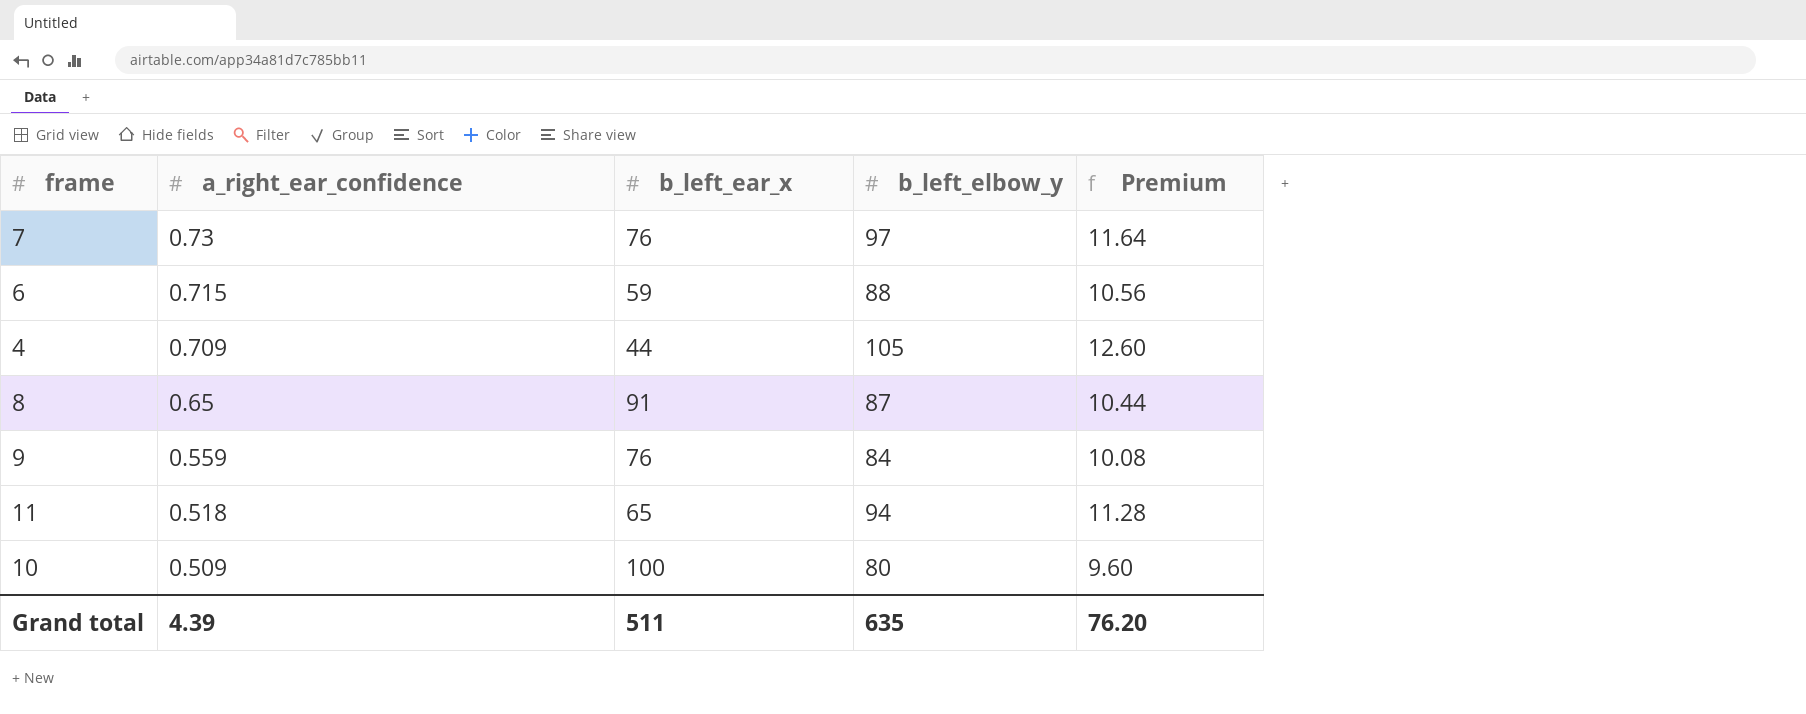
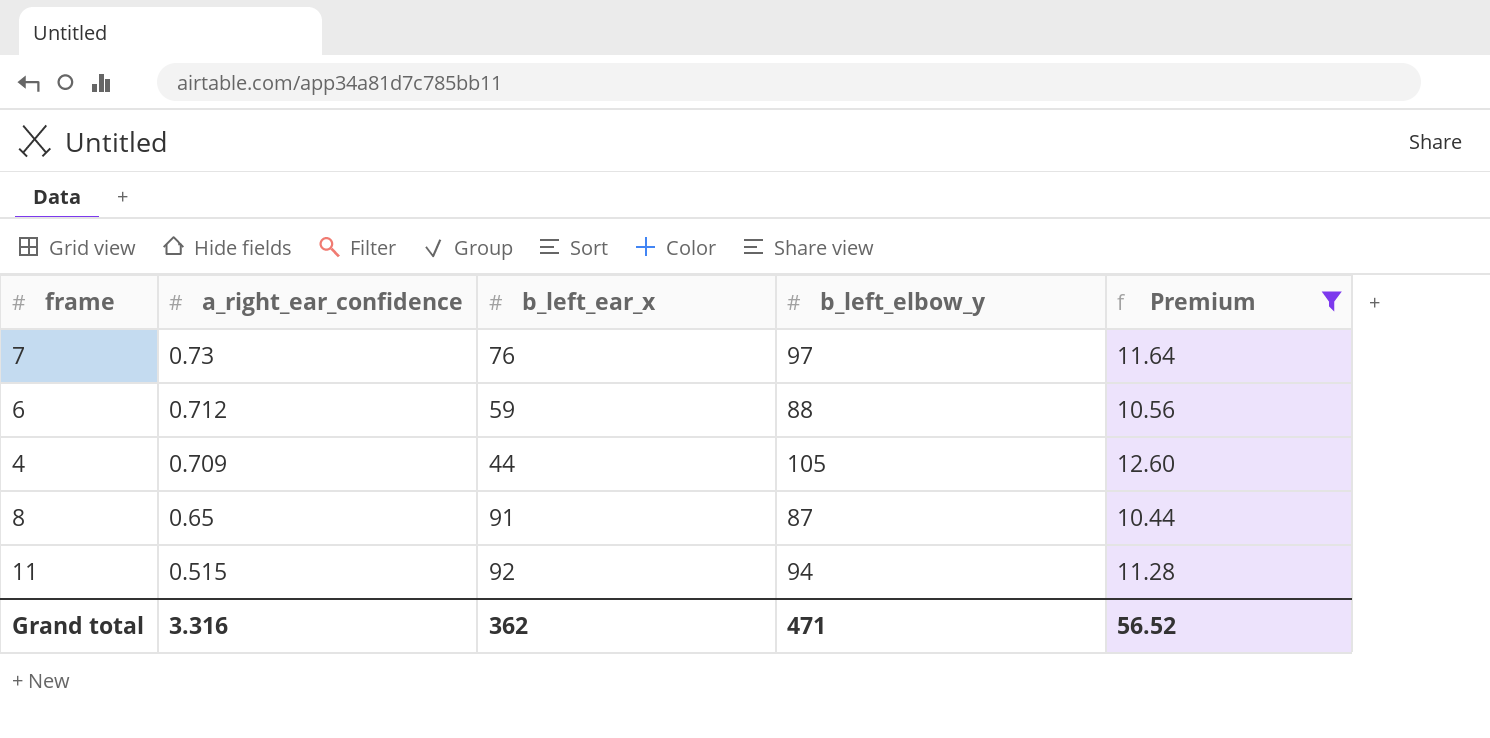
filter: none -> Premium >= 10.44
6 | a_right_ear_confidence: 0.715 -> 0.712
11 | a_right_ear_confidence: 0.518 -> 0.515
11 | b_left_ear_x: 65 -> 92
Grand total | a_right_ear_confidence: 4.39 -> 3.316
Grand total | b_left_ear_x: 511 -> 362
Grand total | b_left_elbow_y: 635 -> 471
Grand total | Premium: 76.20 -> 56.52

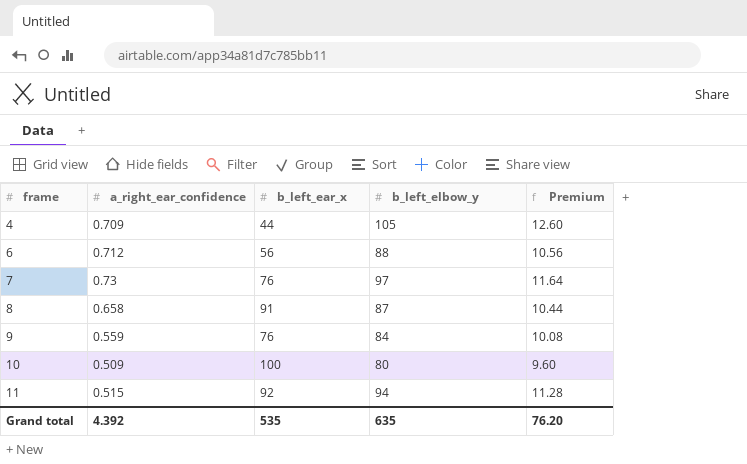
filter: Premium >= 10.44 -> none
row order: a_right_ear_confidence descending -> frame ascending
6 | b_left_ear_x: 59 -> 56
8 | a_right_ear_confidence: 0.65 -> 0.658
Grand total | a_right_ear_confidence: 3.316 -> 4.392
Grand total | b_left_ear_x: 362 -> 535
Grand total | b_left_elbow_y: 471 -> 635
Grand total | Premium: 56.52 -> 76.20

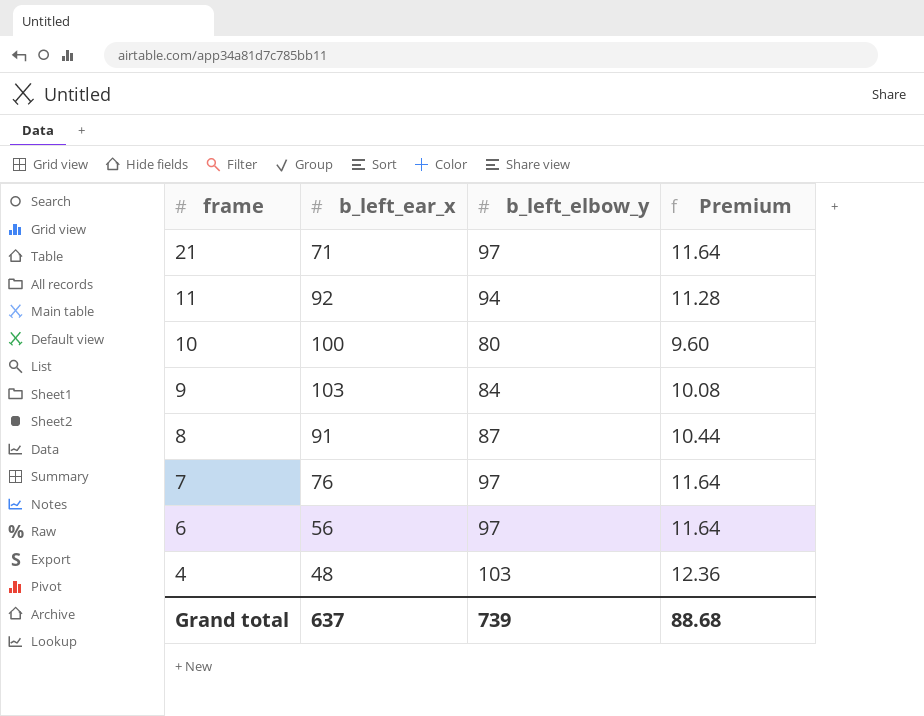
row order: frame ascending -> frame descending
column a_right_ear_confidence | position: 2 -> none
row 21: none -> 71 | 97 | 11.64
9 | b_left_ear_x: 76 -> 103
6 | b_left_elbow_y: 88 -> 97
6 | Premium: 10.56 -> 11.64
4 | b_left_ear_x: 44 -> 48
4 | b_left_elbow_y: 105 -> 103
4 | Premium: 12.60 -> 12.36
Grand total | b_left_ear_x: 535 -> 637
Grand total | b_left_elbow_y: 635 -> 739
Grand total | Premium: 76.20 -> 88.68

